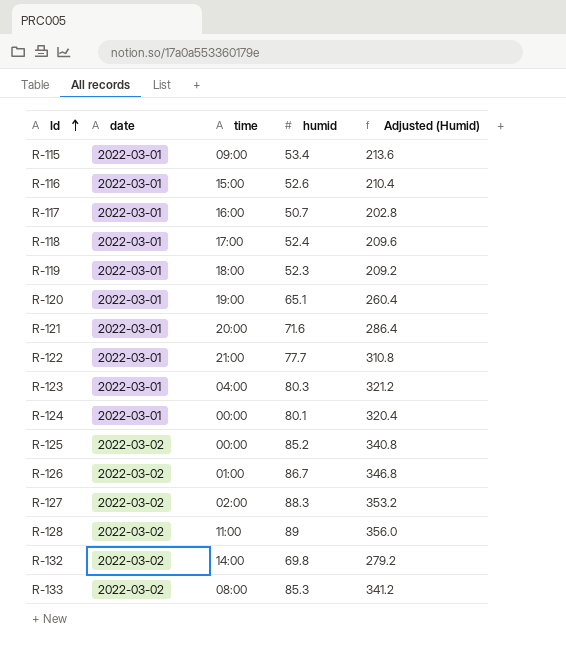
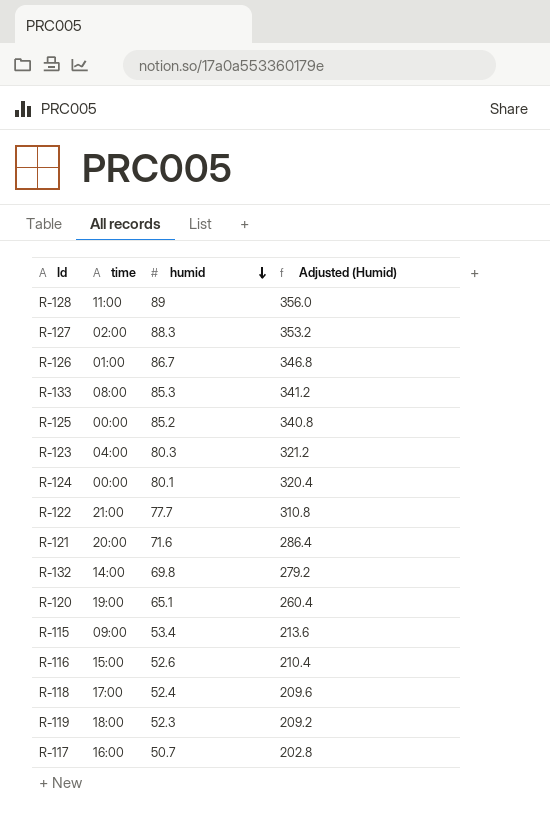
row order: Id ascending -> humid descending
column date | position: 2 -> none

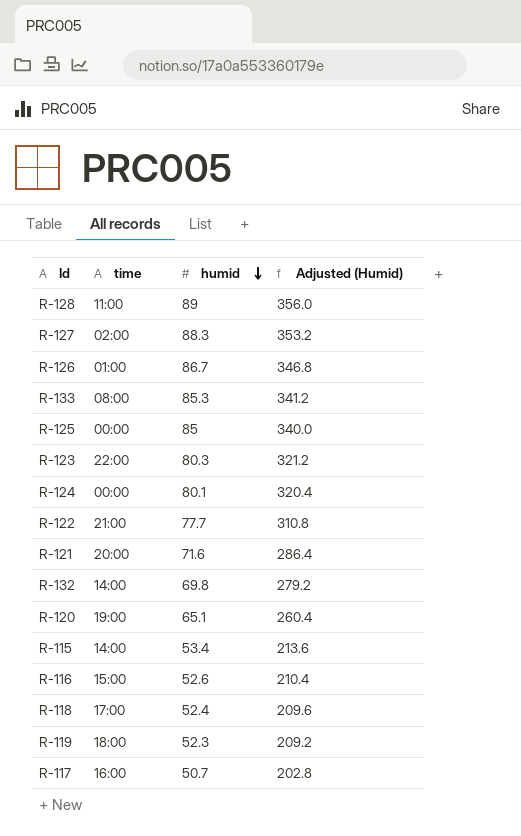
R-125 | humid: 85.2 -> 85
R-125 | Adjusted (Humid): 340.8 -> 340.0
R-123 | time: 04:00 -> 22:00
R-115 | time: 09:00 -> 14:00

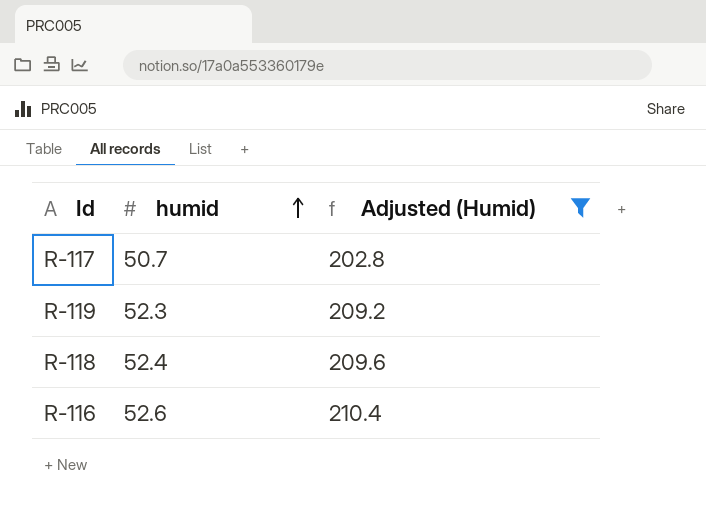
filter: none -> Adjusted (Humid) <= 210.4
row order: humid descending -> humid ascending
column time | position: 2 -> none

